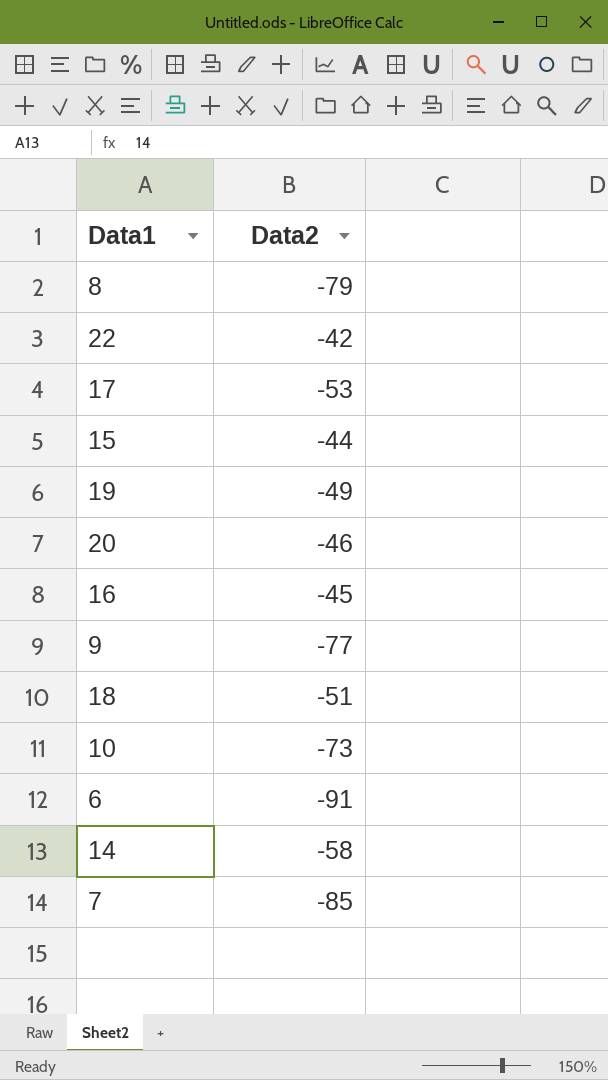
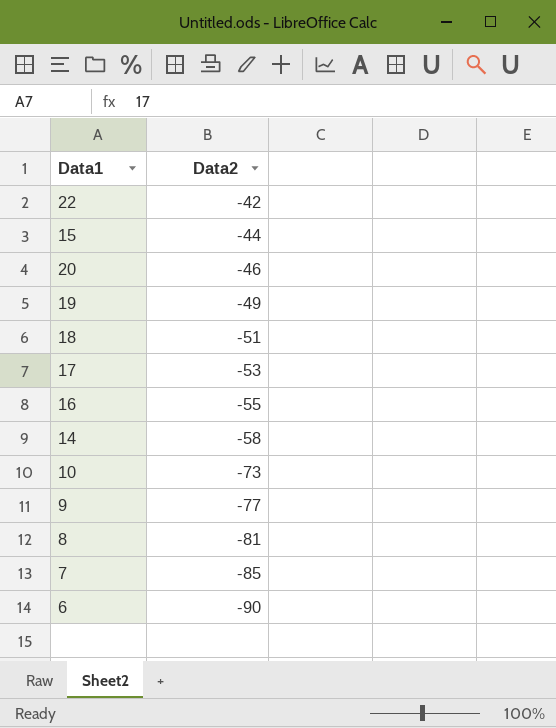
row order: none -> Data2 descending
16 | Data2: -45 -> -55
8 | Data2: -79 -> -81
6 | Data2: -91 -> -90

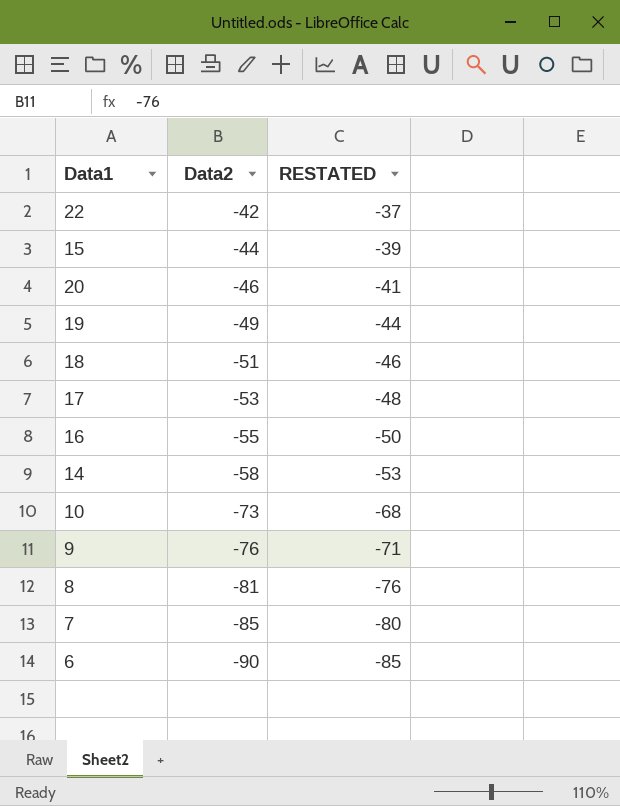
column RESTATED | formula: none -> [Data2] + 5
9 | Data2: -77 -> -76

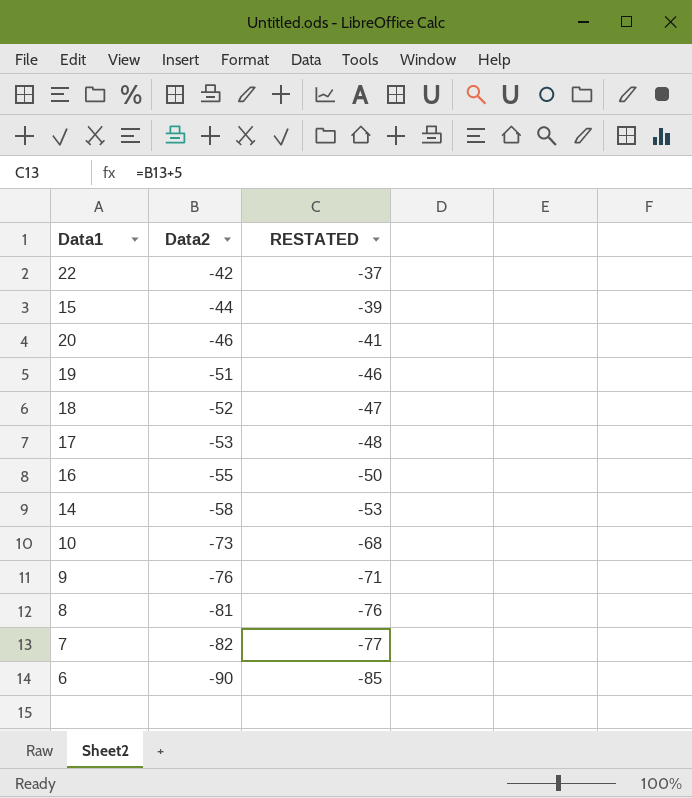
19 | Data2: -49 -> -51
19 | RESTATED: -44 -> -46
18 | Data2: -51 -> -52
18 | RESTATED: -46 -> -47
7 | Data2: -85 -> -82
7 | RESTATED: -80 -> -77

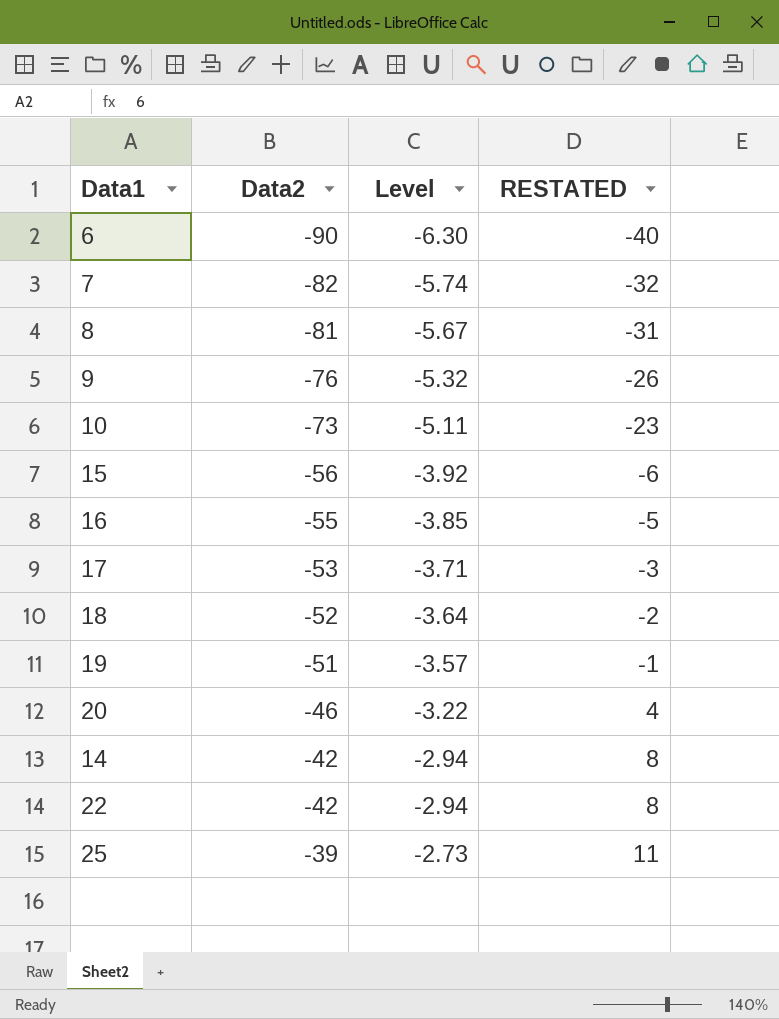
row order: Data2 descending -> Data2 ascending
column Level | formula: none -> [Data2] * 0.07
column RESTATED | formula: [Data2] + 5 -> [Data2] + 50
15 | Data2: -44 -> -56
14 | Data2: -58 -> -42
row 25: none -> -39 | -2.73 | 11

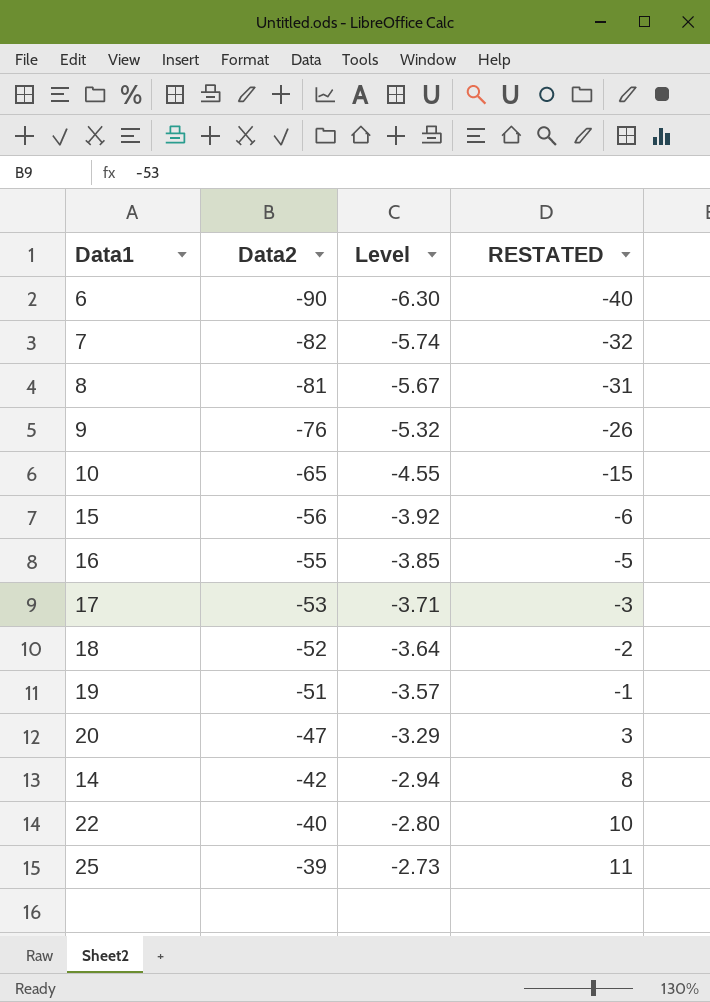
10 | Data2: -73 -> -65
10 | Level: -5.11 -> -4.55
10 | RESTATED: -23 -> -15
20 | Data2: -46 -> -47
20 | Level: -3.22 -> -3.29
20 | RESTATED: 4 -> 3
22 | Data2: -42 -> -40
22 | Level: -2.94 -> -2.80
22 | RESTATED: 8 -> 10

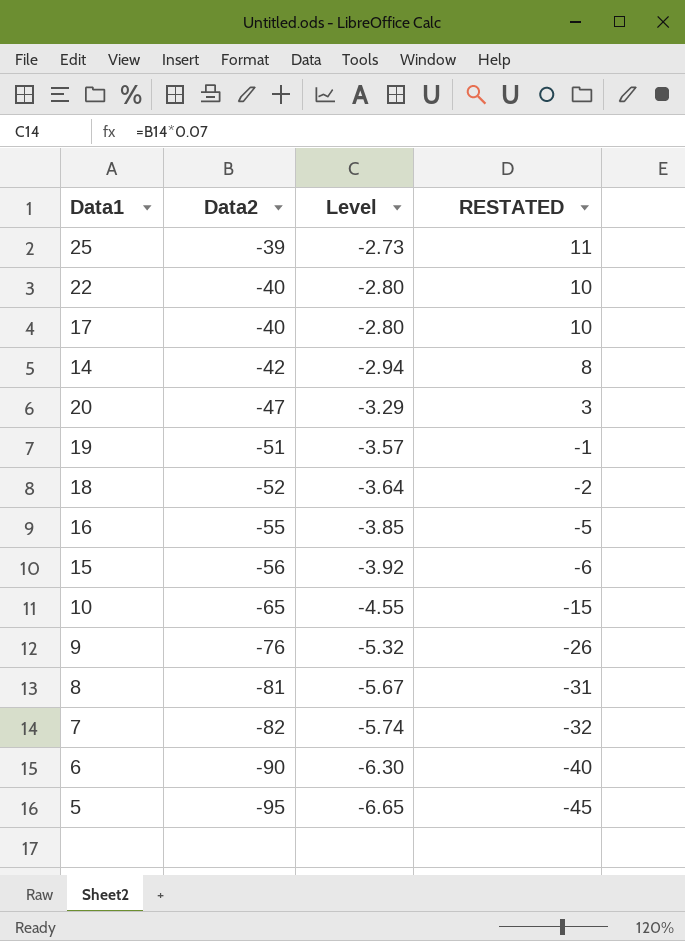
row order: Data2 ascending -> Data2 descending
17 | Data2: -53 -> -40
17 | Level: -3.71 -> -2.80
17 | RESTATED: -3 -> 10
row 5: none -> -95 | -6.65 | -45

